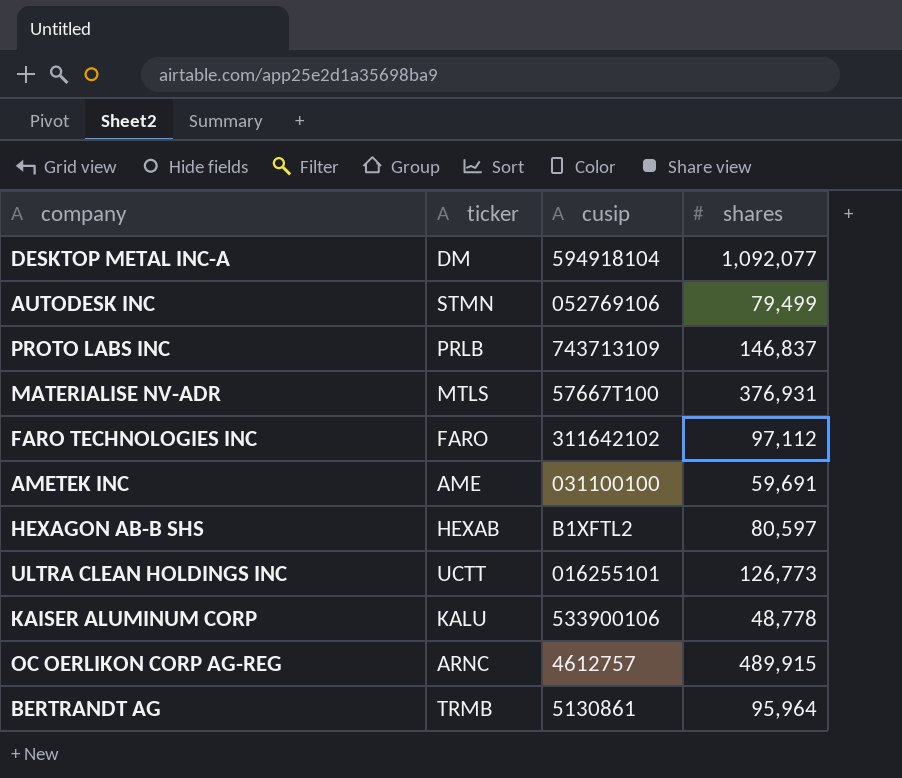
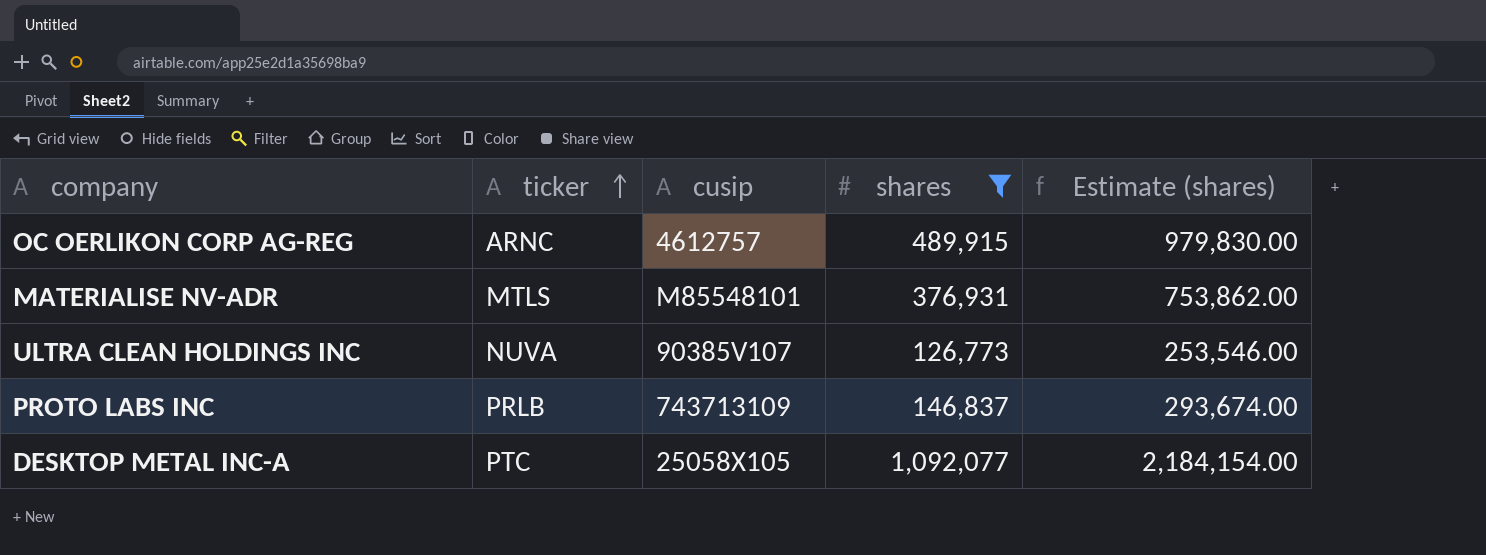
filter: none -> shares >= 126,773
row order: none -> ticker ascending
column Estimate (shares) | formula: none -> [shares] * 2
MATERIALISE NV-ADR | cusip: 57667T100 -> M85548101
ULTRA CLEAN HOLDINGS INC | ticker: UCTT -> NUVA
ULTRA CLEAN HOLDINGS INC | cusip: 016255101 -> 90385V107
DESKTOP METAL INC-A | ticker: DM -> PTC
DESKTOP METAL INC-A | cusip: 594918104 -> 25058X105

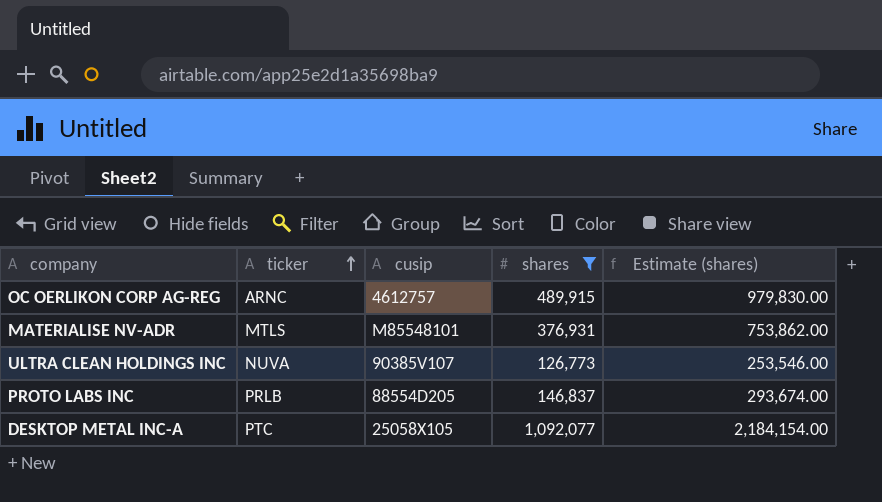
PROTO LABS INC | cusip: 743713109 -> 88554D205

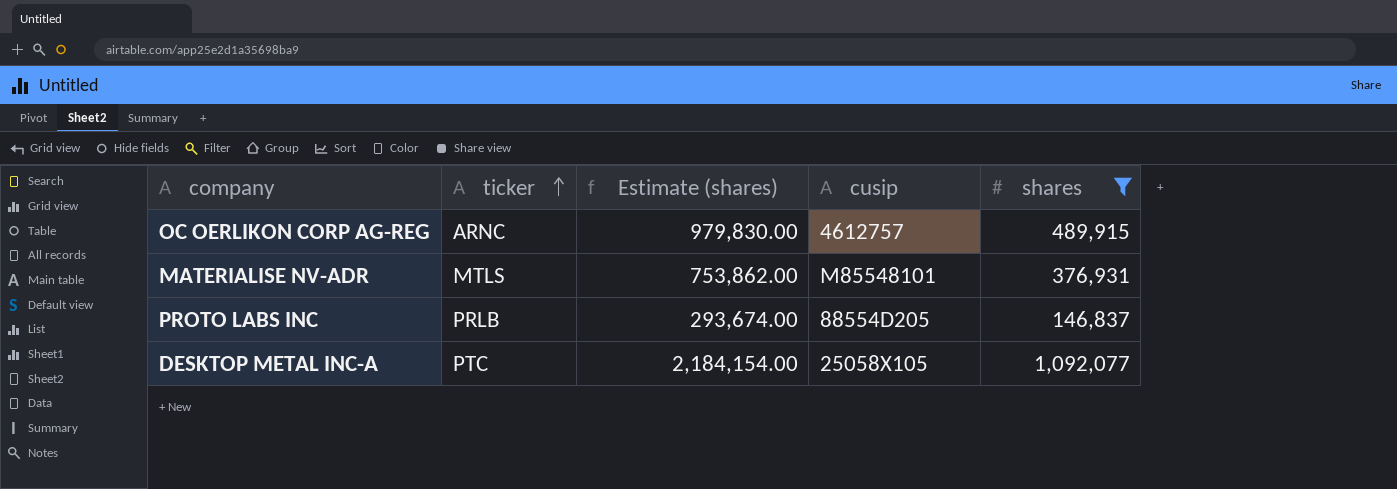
column Estimate (shares) | position: 5 -> 3
row ULTRA CLEAN HOLDINGS INC: NUVA | 90385V107 | 126,773 | 253,546.00 -> none

